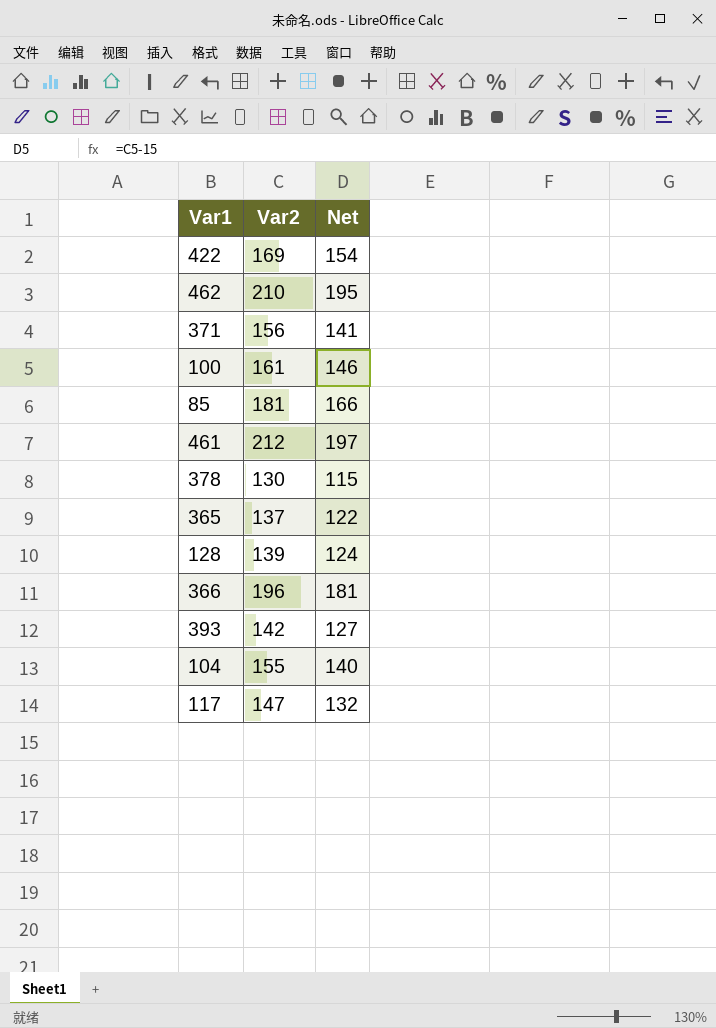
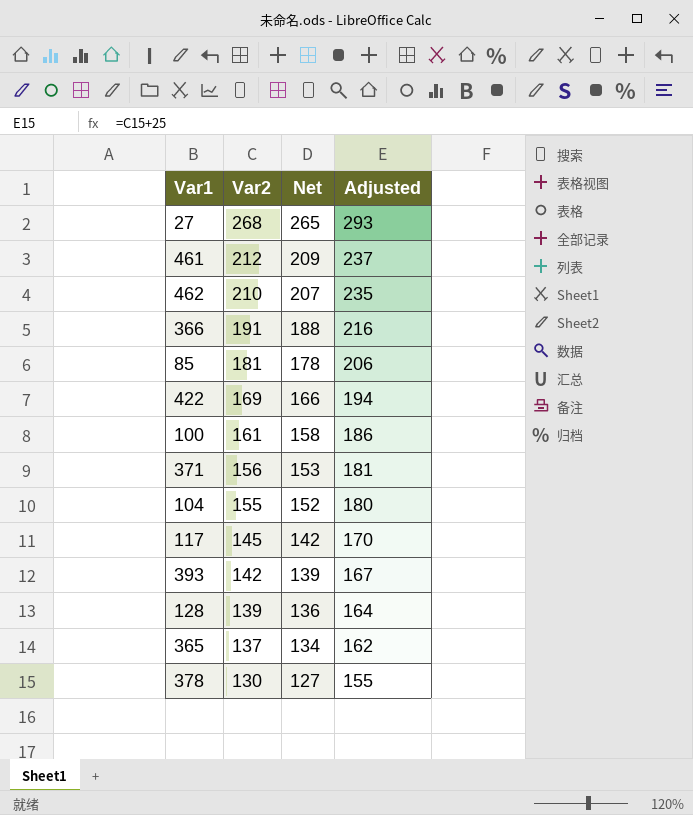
row order: none -> Var2 descending
column Net | formula: [Var2] - 15 -> [Var2] - 3
column Adjusted | formula: none -> [Var2] + 25
row 27: none -> 268 | 265 | 293
366 | Var2: 196 -> 191
117 | Var2: 147 -> 145

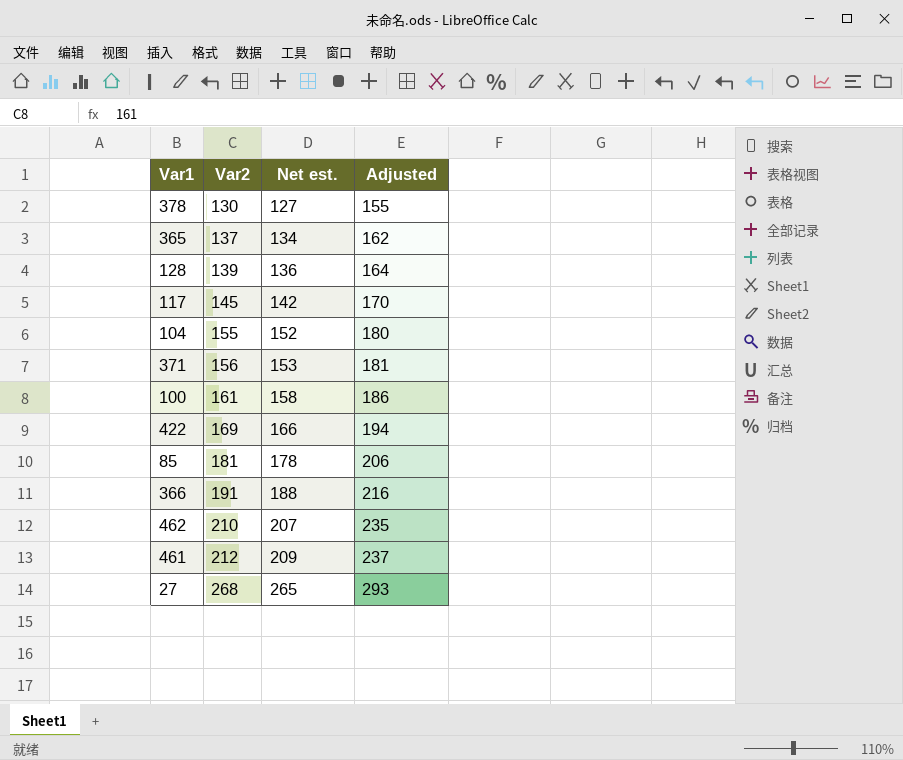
row order: Var2 descending -> Var2 ascending
column name: Net -> Net est.
row 393: 142 | 139 | 167 -> none

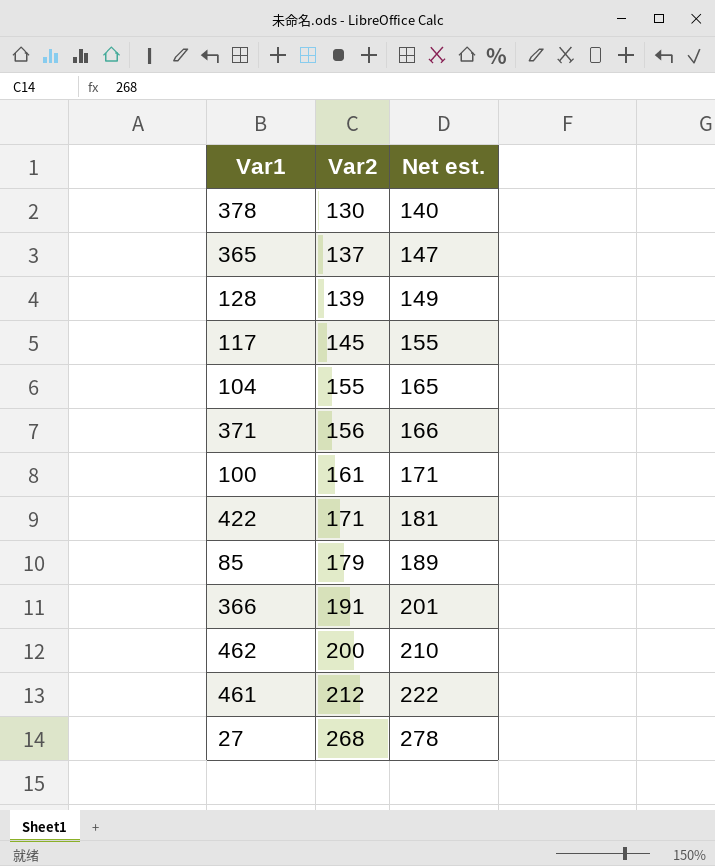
column Adjusted | formula: [Var2] + 25 -> none
column Net est. | formula: [Var2] - 3 -> [Var2] + 10
422 | Var2: 169 -> 171
85 | Var2: 181 -> 179
462 | Var2: 210 -> 200

